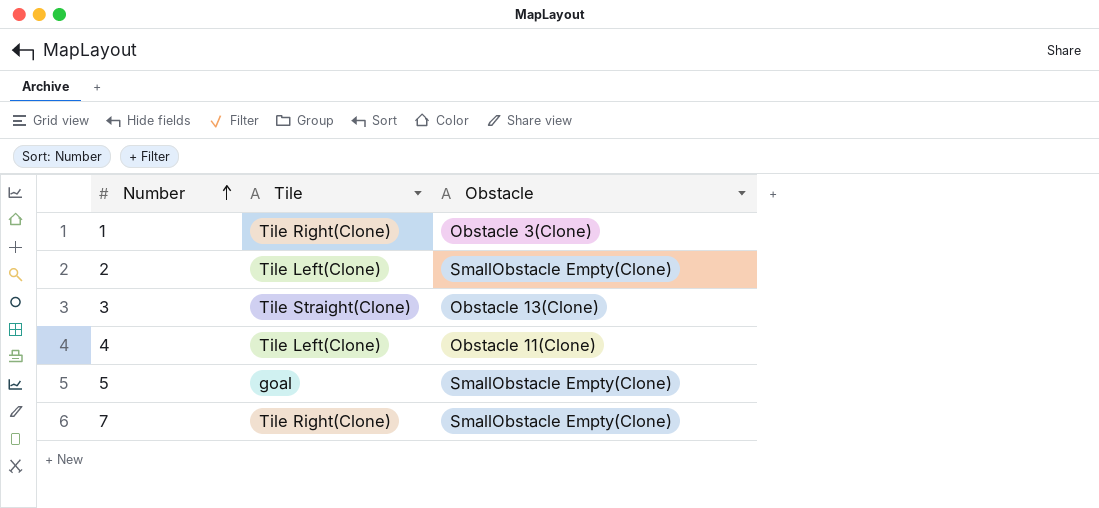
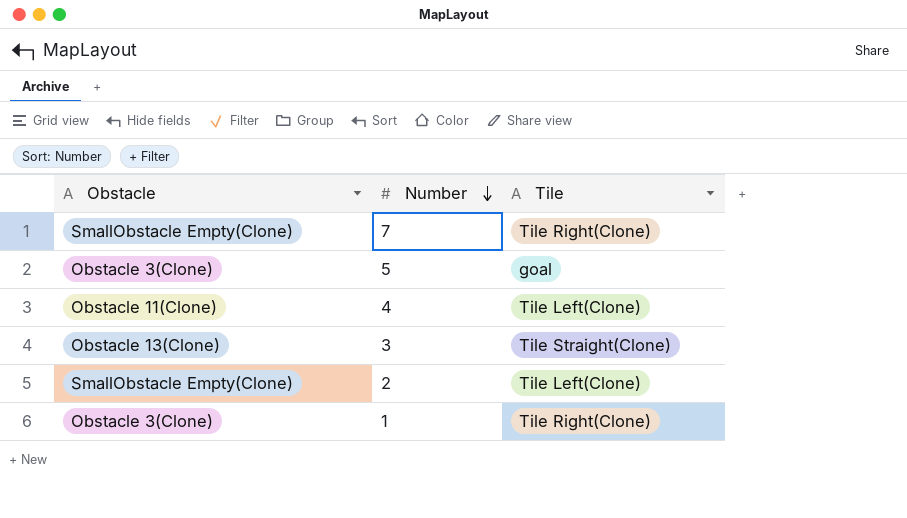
row order: Number ascending -> Number descending
column Obstacle | position: 3 -> 1
5 | Obstacle: SmallObstacle Empty(Clone) -> Obstacle 3(Clone)

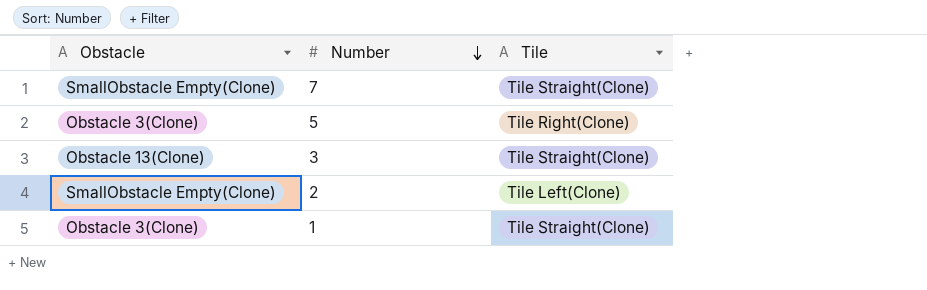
row 4: Obstacle 11(Clone) | Tile Left(Clone) -> none
7 | Tile: Tile Right(Clone) -> Tile Straight(Clone)
5 | Tile: goal -> Tile Right(Clone)
1 | Tile: Tile Right(Clone) -> Tile Straight(Clone)

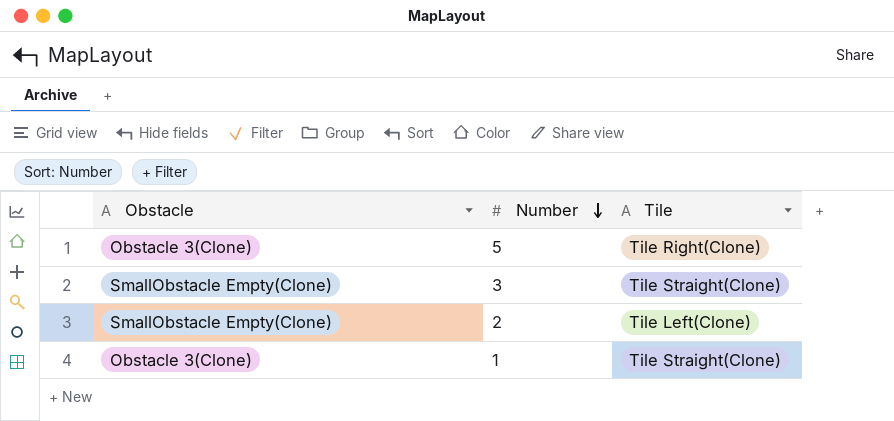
row 7: SmallObstacle Empty(Clone) | Tile Straight(Clone) -> none
3 | Obstacle: Obstacle 13(Clone) -> SmallObstacle Empty(Clone)

